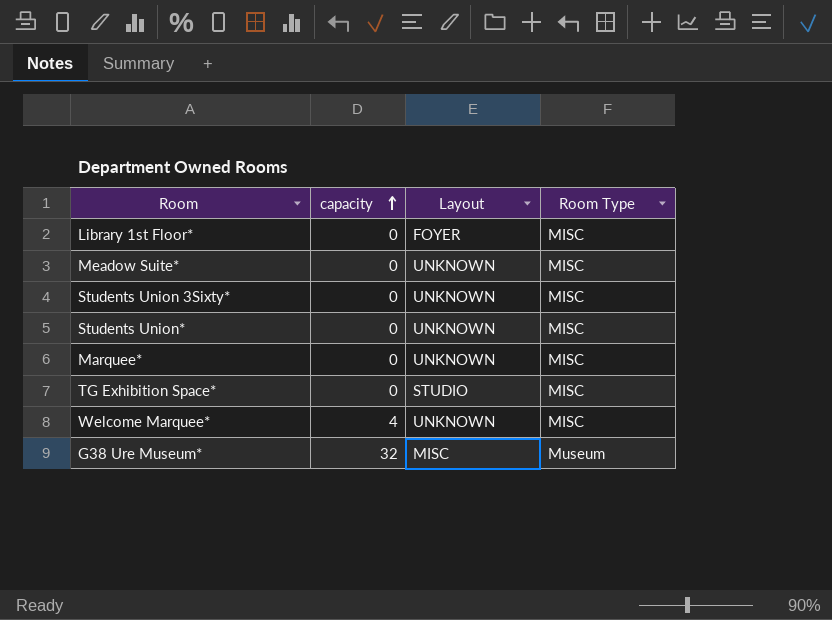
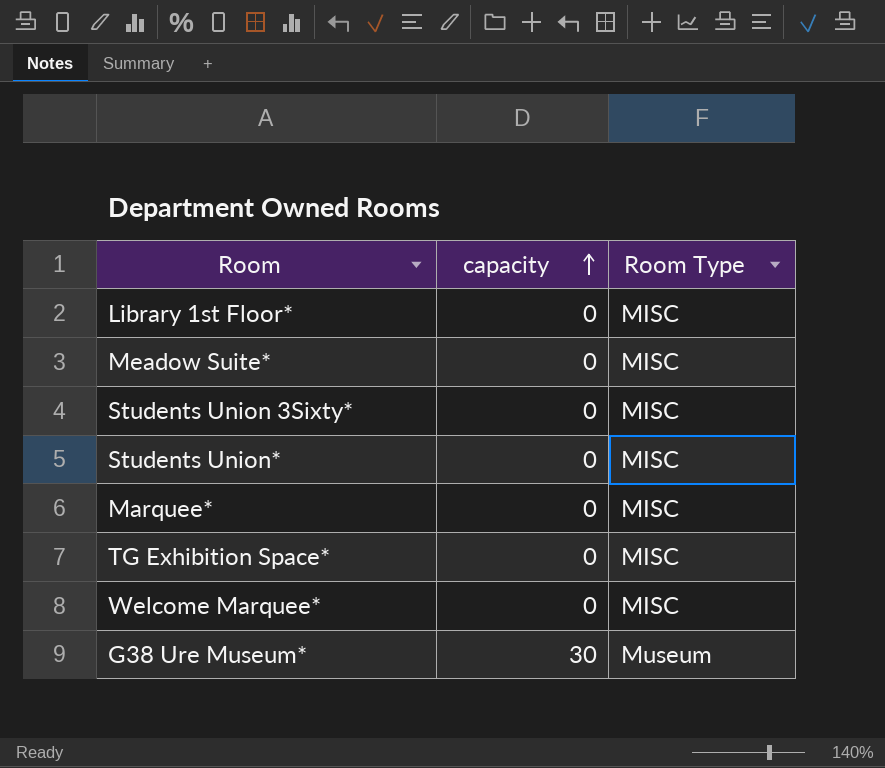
column Layout | position: 3 -> none
Welcome Marquee* | capacity: 4 -> 0
G38 Ure Museum* | capacity: 32 -> 30

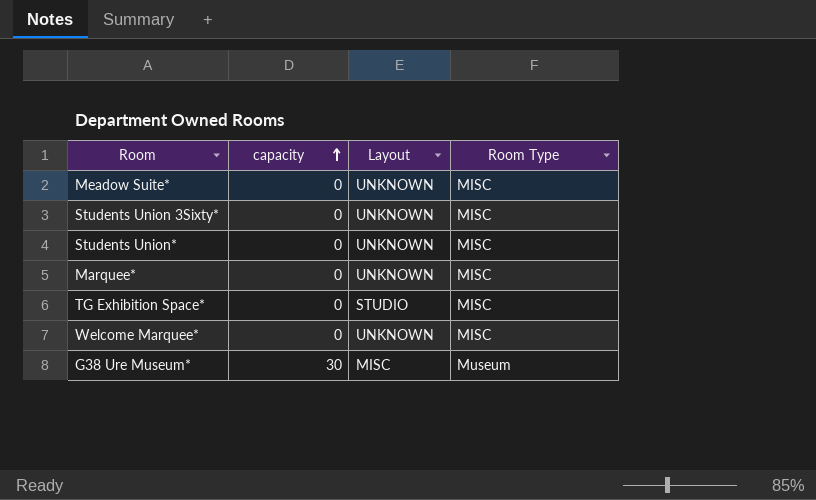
column Layout | position: none -> 3
row Library 1st Floor*: 0 | MISC -> none

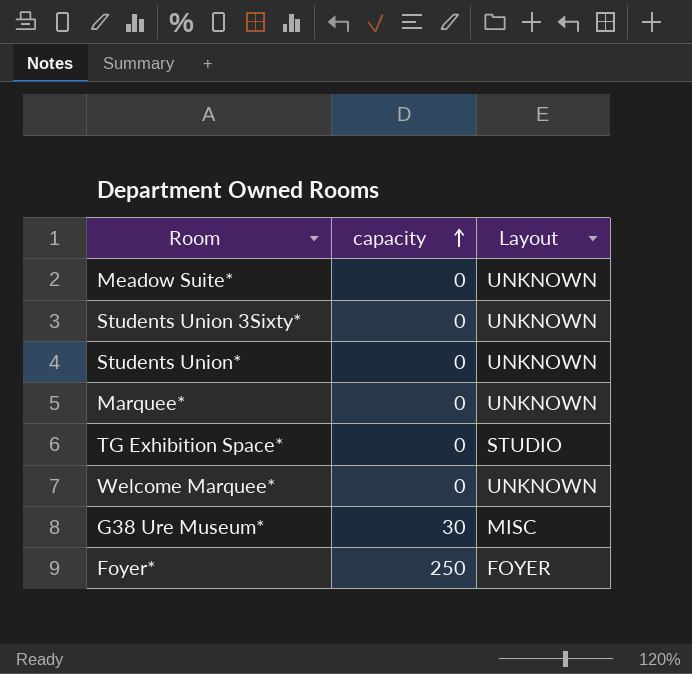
column Room Type | position: 4 -> none
row Foyer*: none -> 250 | FOYER

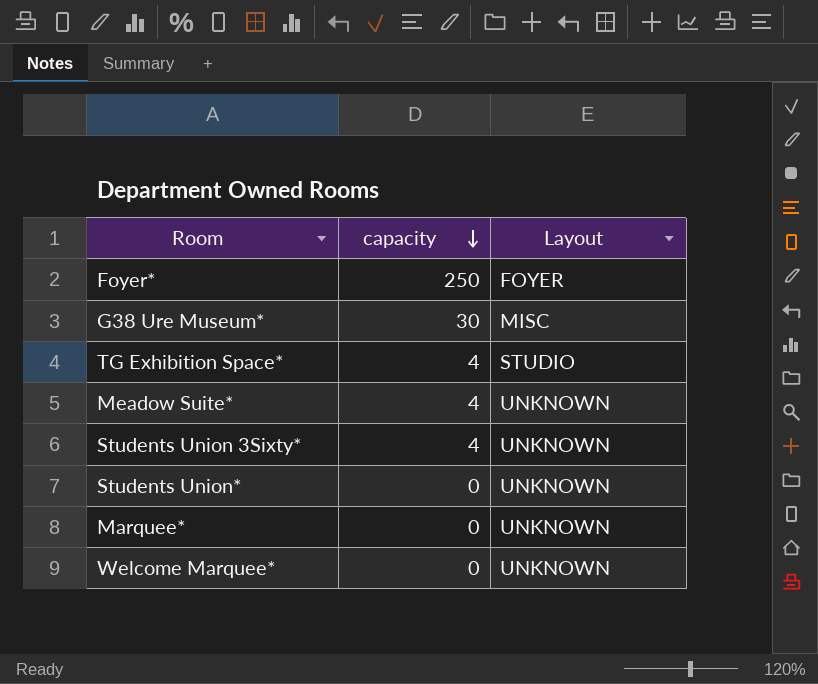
row order: capacity ascending -> capacity descending
TG Exhibition Space* | capacity: 0 -> 4
Meadow Suite* | capacity: 0 -> 4
Students Union 3Sixty* | capacity: 0 -> 4

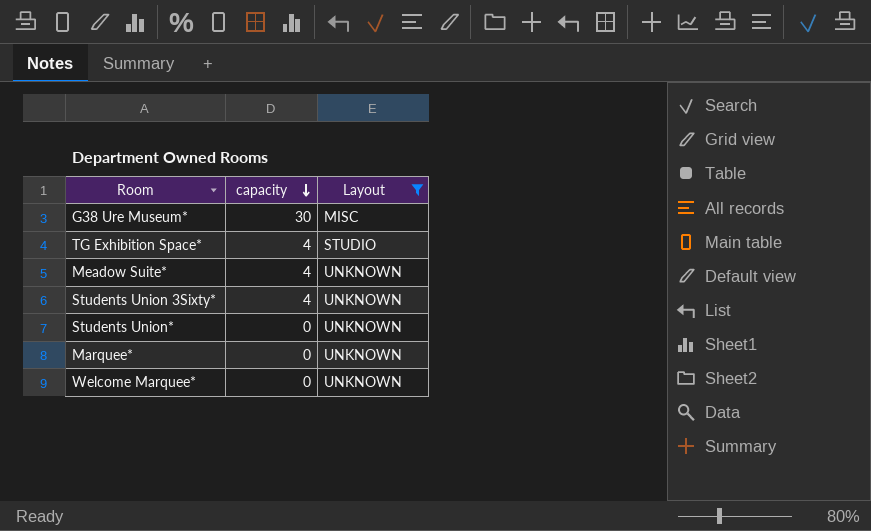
filter: none -> Layout != FOYER

